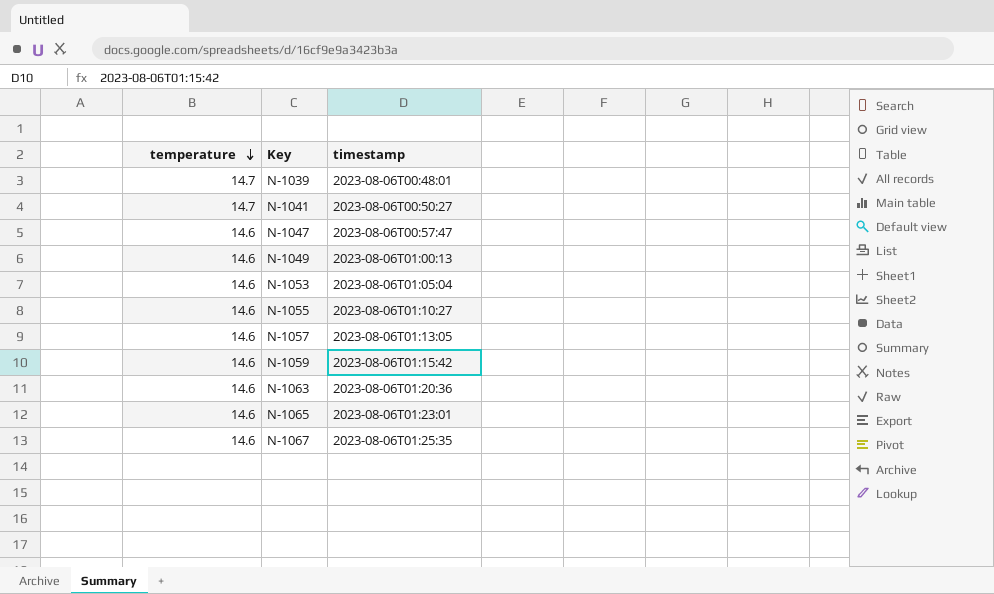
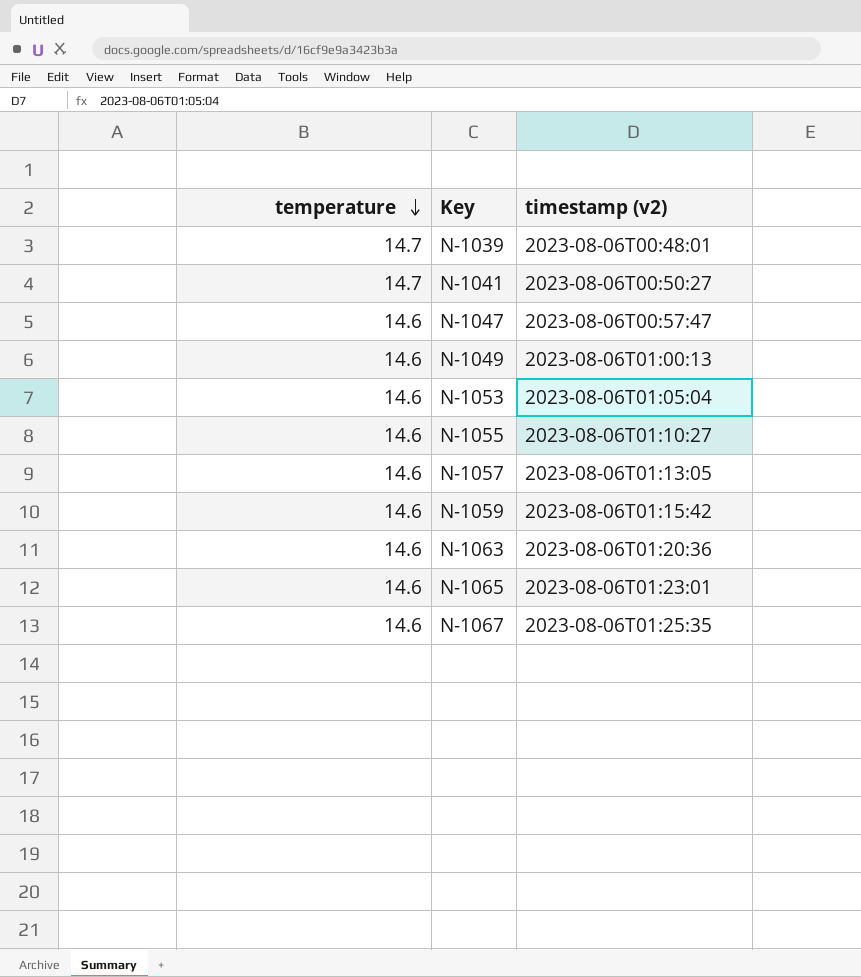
column name: timestamp -> timestamp (v2)

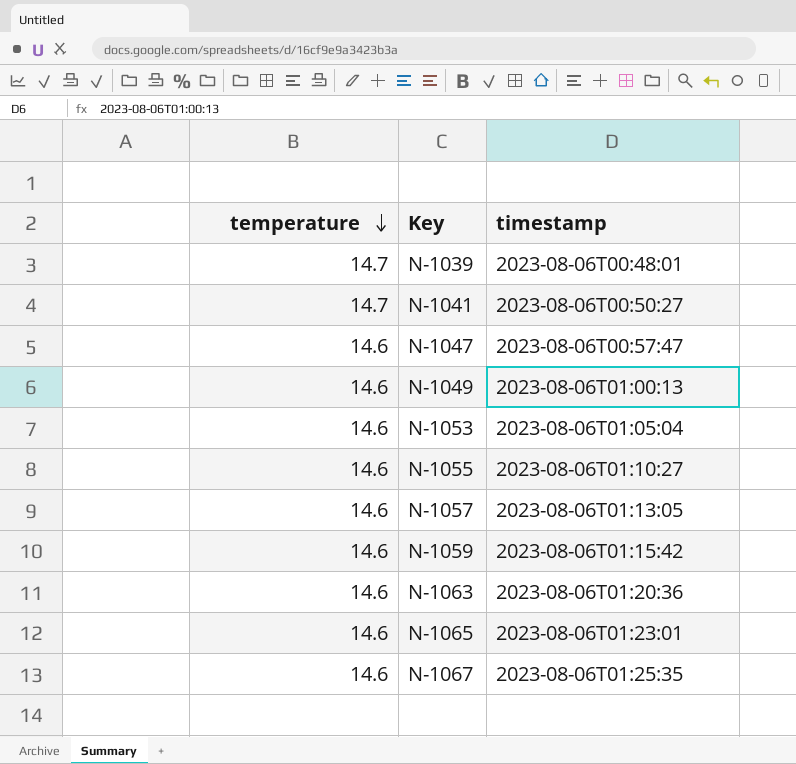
column name: timestamp (v2) -> timestamp

